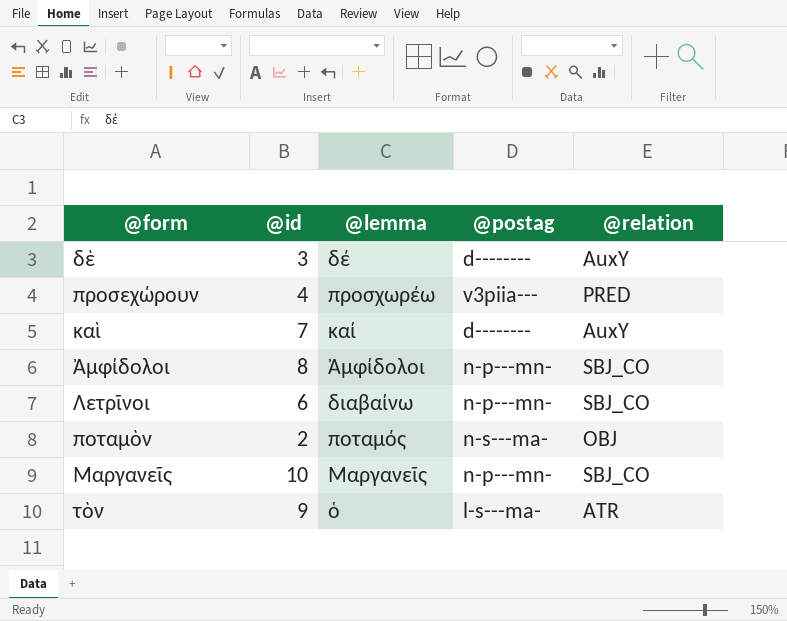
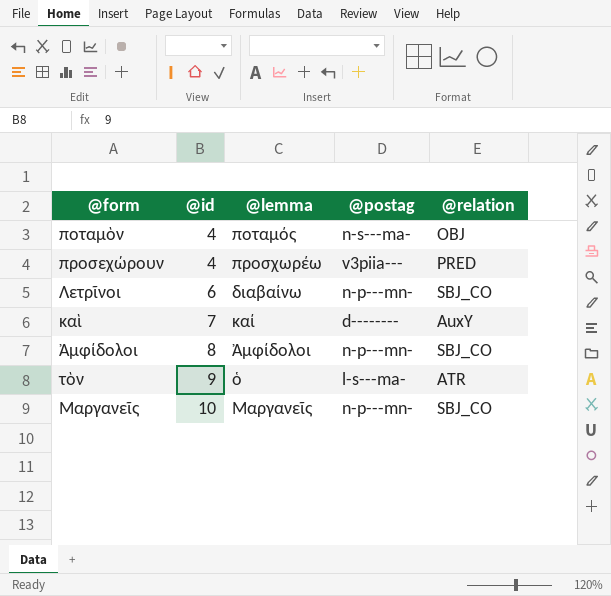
row order: none -> @id ascending
row δὲ: 3 | δέ | d-------- | AuxY -> none
ποταμὸν | @id: 2 -> 4

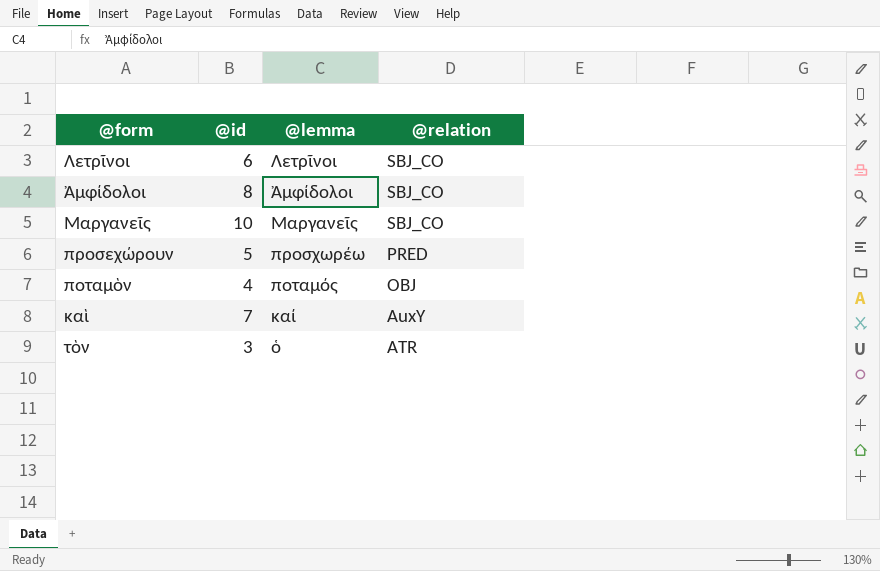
row order: @id ascending -> @relation descending
column @postag | position: 4 -> none
Λετρῖνοι | @lemma: διαβαίνω -> Λετρῖνοι
προσεχώρουν | @id: 4 -> 5
τὸν | @id: 9 -> 3

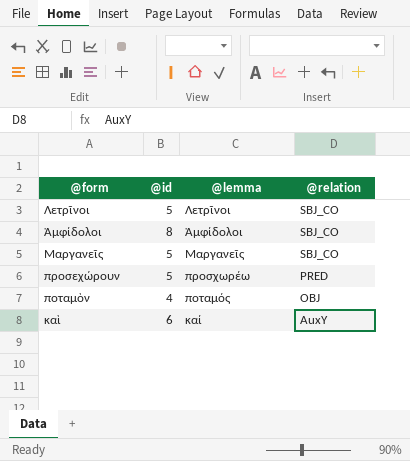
row τὸν: 3 | ὁ | ATR -> none
Λετρῖνοι | @id: 6 -> 5
Μαργανεῖς | @id: 10 -> 5
καὶ | @id: 7 -> 6

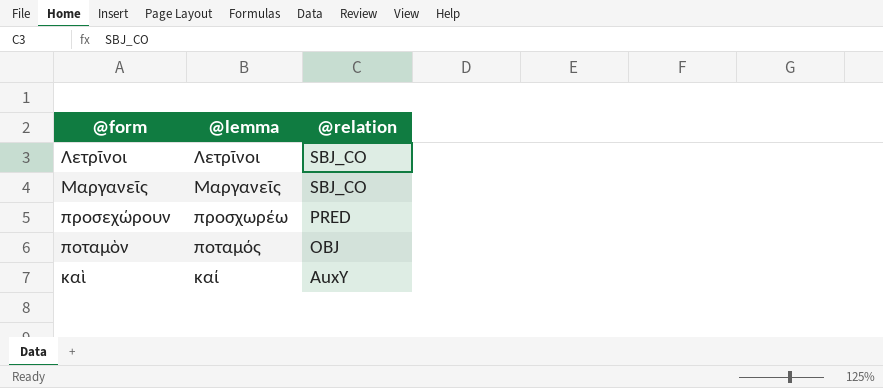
column @id | position: 2 -> none
row Ἀμφίδολοι: 8 | Ἀμφίδολοι | SBJ_CO -> none

